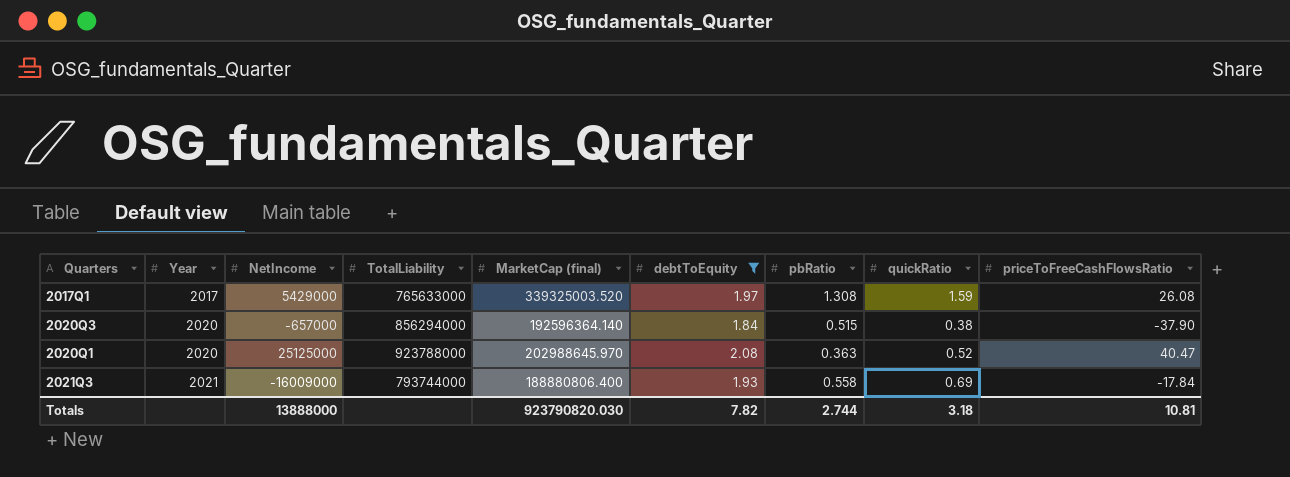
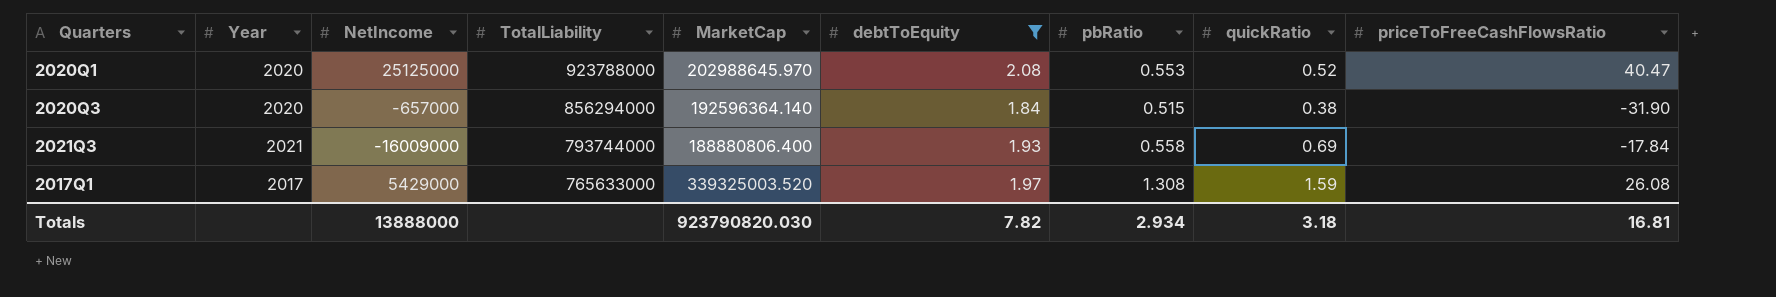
row order: Year ascending -> TotalLiability descending
column name: MarketCap (final) -> MarketCap
2020Q1 | pbRatio: 0.363 -> 0.553
2020Q3 | priceToFreeCashFlowsRatio: -37.90 -> -31.90
Totals | pbRatio: 2.744 -> 2.934
Totals | priceToFreeCashFlowsRatio: 10.81 -> 16.81

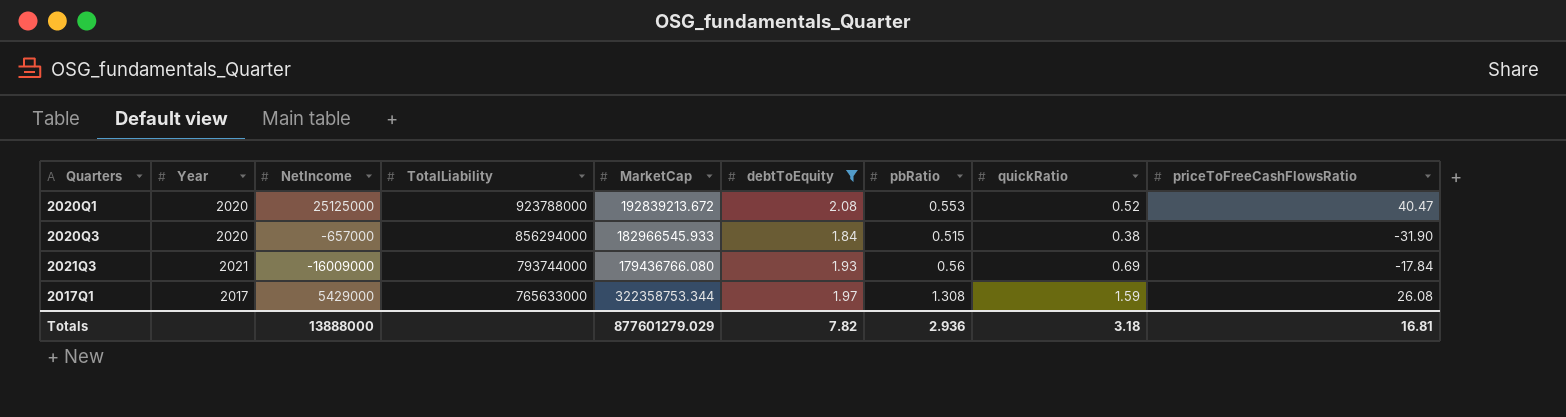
2020Q1 | MarketCap: 202988645.970 -> 192839213.672
2020Q3 | MarketCap: 192596364.140 -> 182966545.933
2021Q3 | MarketCap: 188880806.400 -> 179436766.080
2021Q3 | pbRatio: 0.558 -> 0.56
2017Q1 | MarketCap: 339325003.520 -> 322358753.344
Totals | MarketCap: 923790820.030 -> 877601279.029
Totals | pbRatio: 2.934 -> 2.936

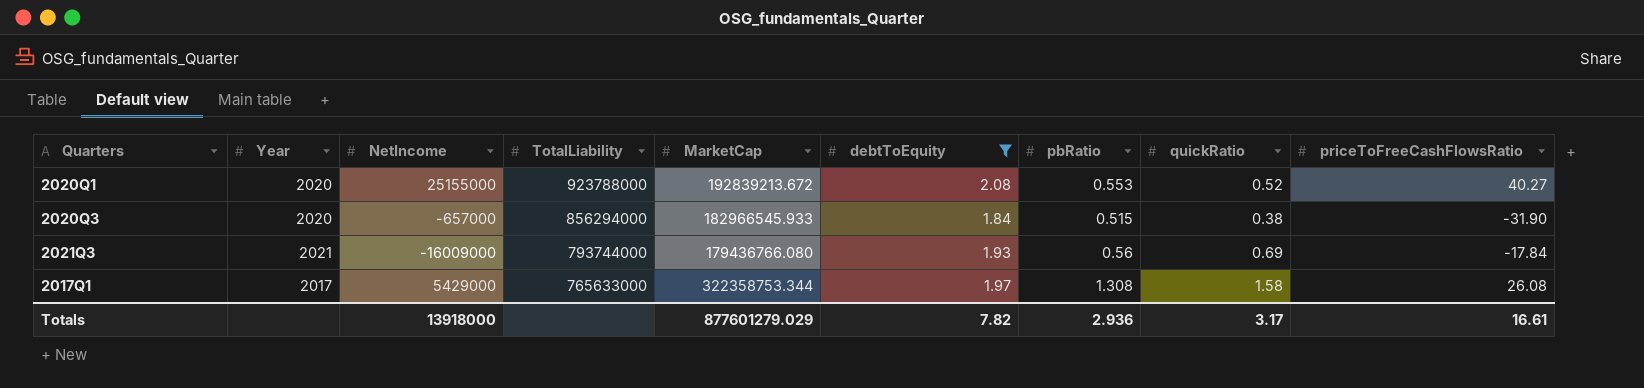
2020Q1 | NetIncome: 25125000 -> 25155000
2020Q1 | priceToFreeCashFlowsRatio: 40.47 -> 40.27
2017Q1 | quickRatio: 1.59 -> 1.58
Totals | NetIncome: 13888000 -> 13918000
Totals | quickRatio: 3.18 -> 3.17
Totals | priceToFreeCashFlowsRatio: 16.81 -> 16.61

